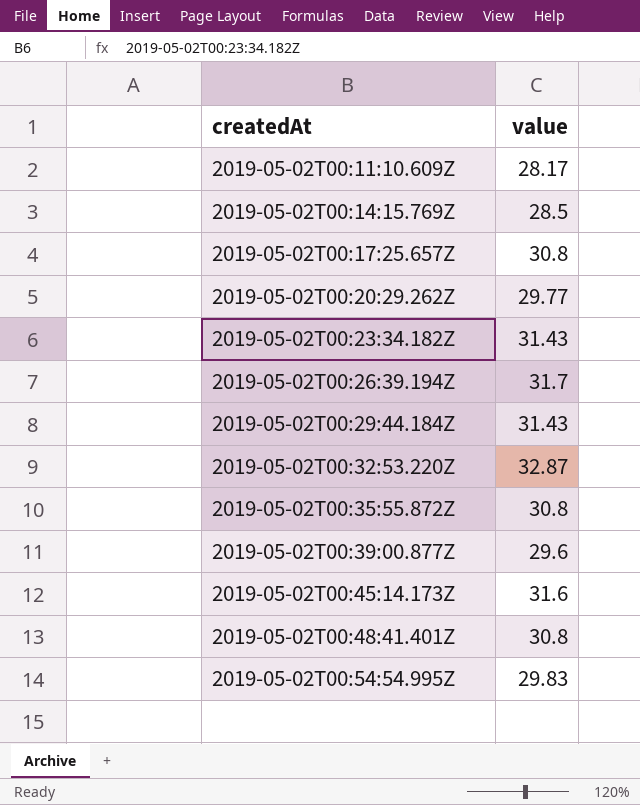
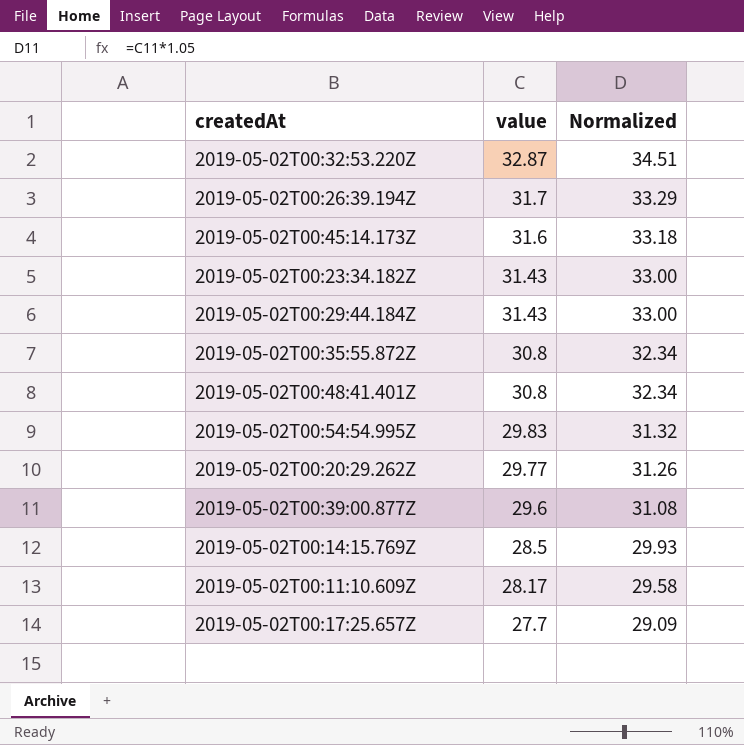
row order: createdAt ascending -> value descending
column Normalized | formula: none -> [value] * 1.05
2019-05-02T00:17:25.657Z | value: 30.8 -> 27.7

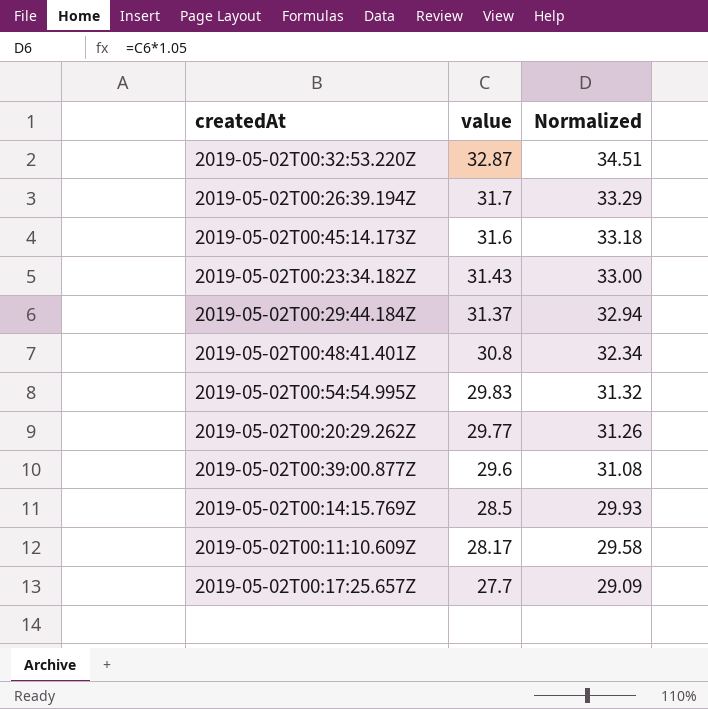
row 2019-05-02T00:35:55.872Z: 30.8 | 32.34 -> none
2019-05-02T00:29:44.184Z | value: 31.43 -> 31.37
2019-05-02T00:29:44.184Z | Normalized: 33.00 -> 32.94

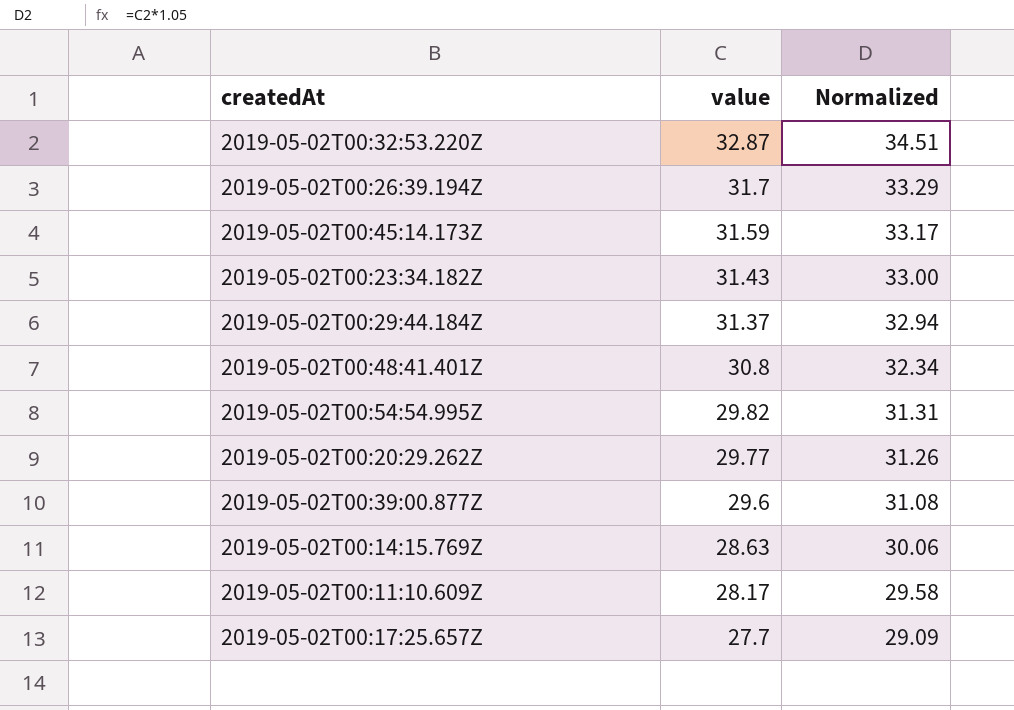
2019-05-02T00:45:14.173Z | value: 31.6 -> 31.59
2019-05-02T00:45:14.173Z | Normalized: 33.18 -> 33.17
2019-05-02T00:54:54.995Z | value: 29.83 -> 29.82
2019-05-02T00:54:54.995Z | Normalized: 31.32 -> 31.31
2019-05-02T00:14:15.769Z | value: 28.5 -> 28.63
2019-05-02T00:14:15.769Z | Normalized: 29.93 -> 30.06

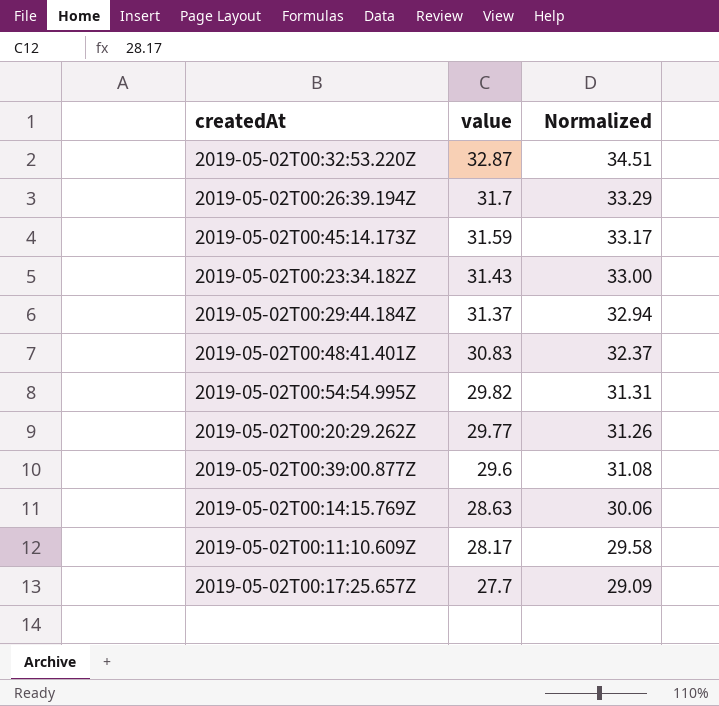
2019-05-02T00:48:41.401Z | value: 30.8 -> 30.83
2019-05-02T00:48:41.401Z | Normalized: 32.34 -> 32.37

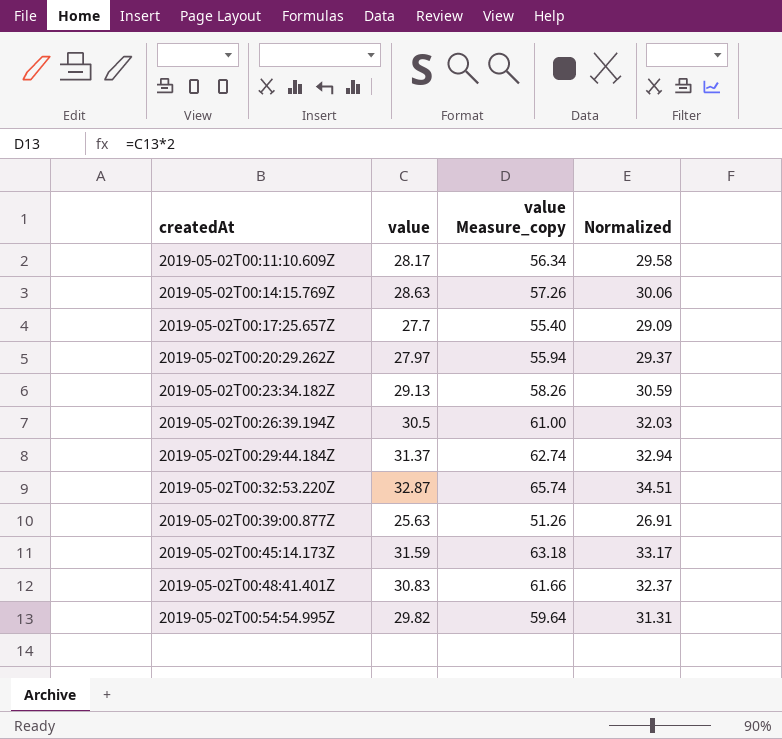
row order: value descending -> createdAt ascending
column value Measure_copy | formula: none -> [value] * 2
2019-05-02T00:20:29.262Z | value: 29.77 -> 27.97
2019-05-02T00:20:29.262Z | Normalized: 31.26 -> 29.37
2019-05-02T00:23:34.182Z | value: 31.43 -> 29.13
2019-05-02T00:23:34.182Z | Normalized: 33.00 -> 30.59
2019-05-02T00:26:39.194Z | value: 31.7 -> 30.5
2019-05-02T00:26:39.194Z | Normalized: 33.29 -> 32.03
2019-05-02T00:39:00.877Z | value: 29.6 -> 25.63
2019-05-02T00:39:00.877Z | Normalized: 31.08 -> 26.91

